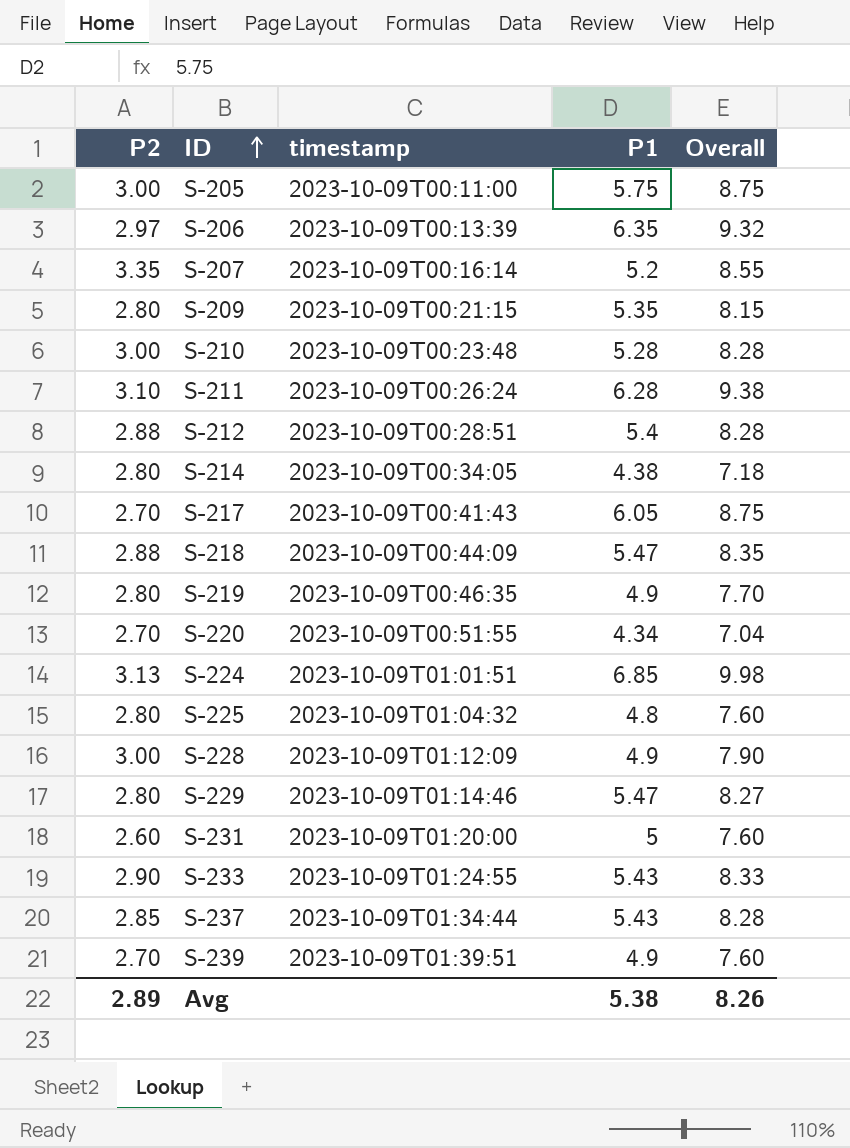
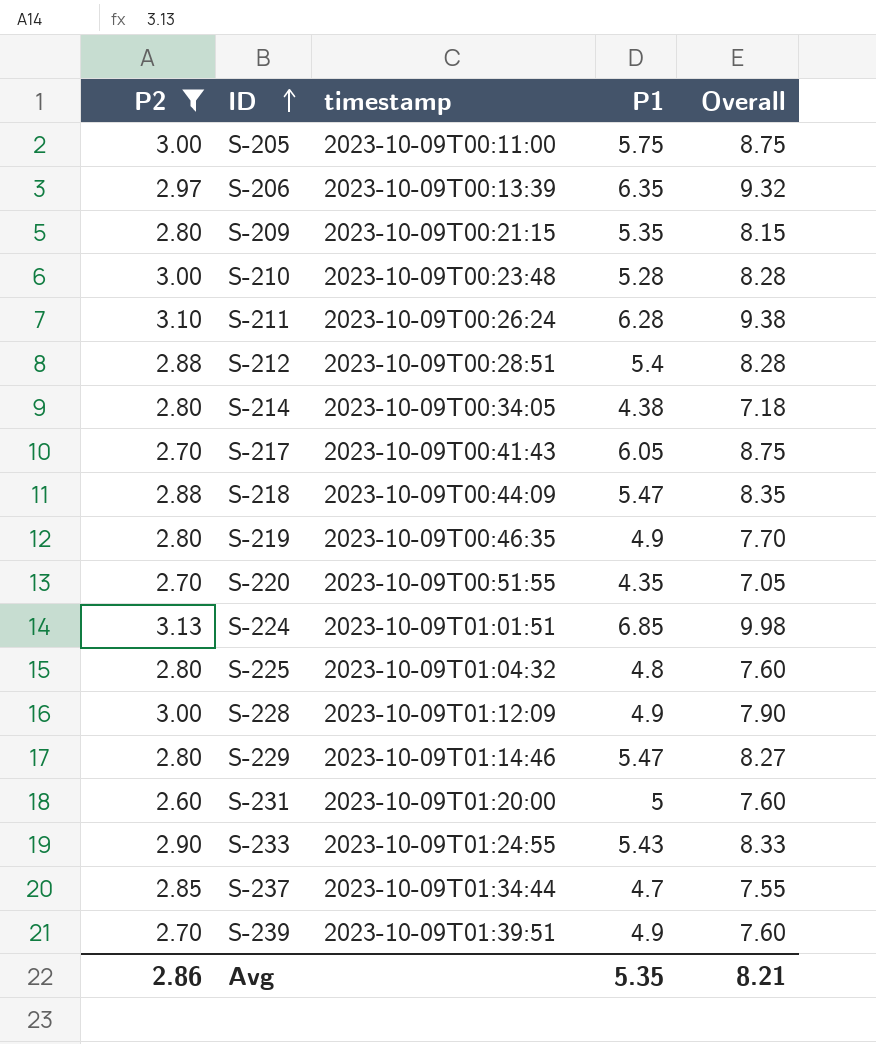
filter: none -> P2 != 3.35
S-220 | P1: 4.34 -> 4.35
S-220 | Overall: 7.04 -> 7.05
S-237 | P1: 5.43 -> 4.7
S-237 | Overall: 8.28 -> 7.55
Avg | P2: 2.89 -> 2.86
Avg | P1: 5.38 -> 5.35
Avg | Overall: 8.26 -> 8.21

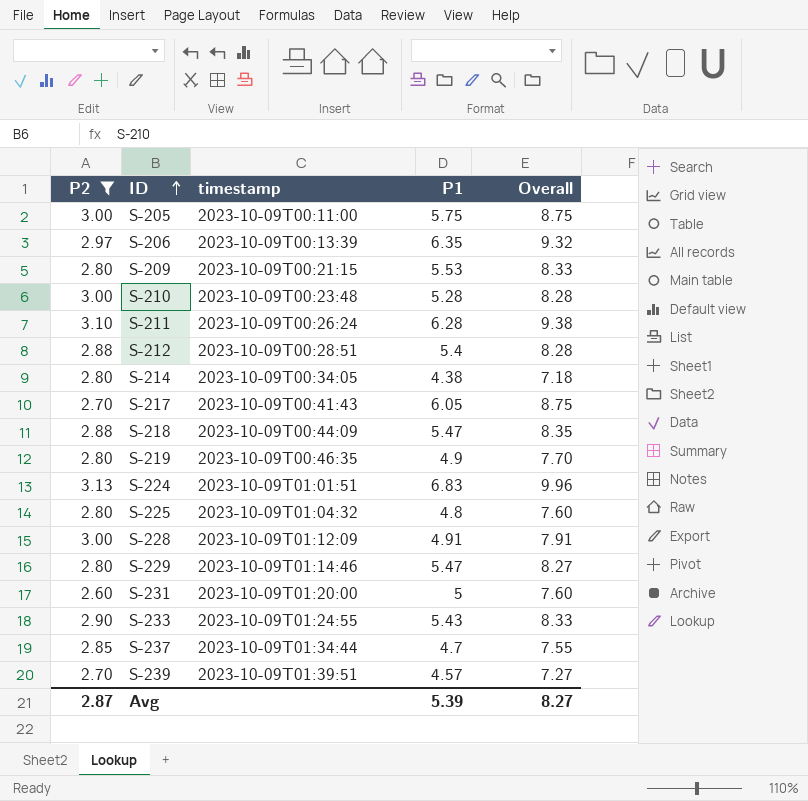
row S-220: 2.70 | 2023-10-09T00:51:55 | 4.35 | 7.05 -> none
S-209 | P1: 5.35 -> 5.53
S-209 | Overall: 8.15 -> 8.33
S-224 | P1: 6.85 -> 6.83
S-224 | Overall: 9.98 -> 9.96
S-228 | P1: 4.9 -> 4.91
S-228 | Overall: 7.90 -> 7.91
S-239 | P1: 4.9 -> 4.57
S-239 | Overall: 7.60 -> 7.27
Avg | P2: 2.86 -> 2.87
Avg | P1: 5.35 -> 5.39
Avg | Overall: 8.21 -> 8.27

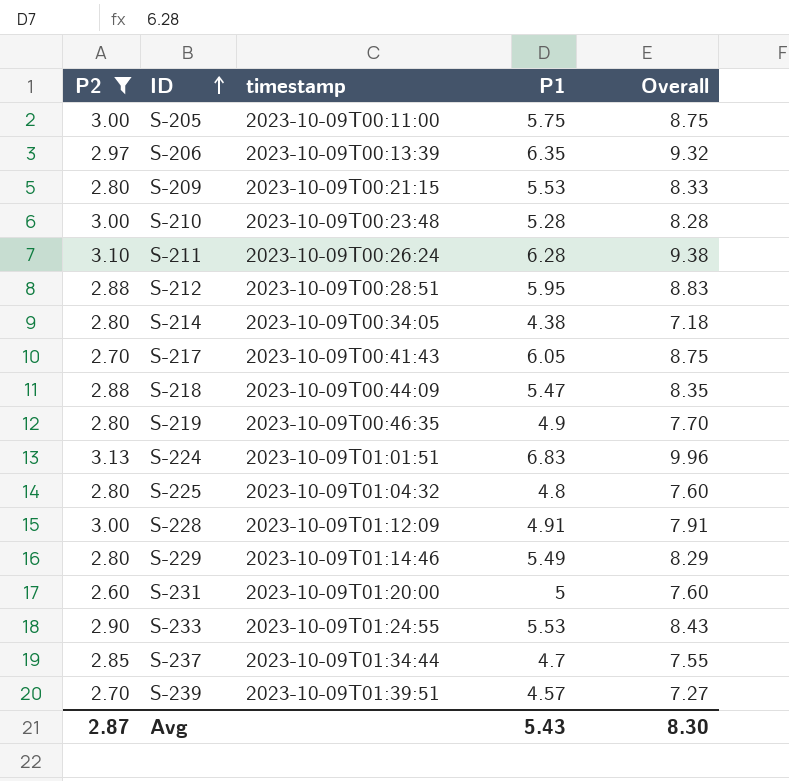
S-212 | P1: 5.4 -> 5.95
S-212 | Overall: 8.28 -> 8.83
S-229 | P1: 5.47 -> 5.49
S-229 | Overall: 8.27 -> 8.29
S-233 | P1: 5.43 -> 5.53
S-233 | Overall: 8.33 -> 8.43
Avg | P1: 5.39 -> 5.43
Avg | Overall: 8.27 -> 8.30

